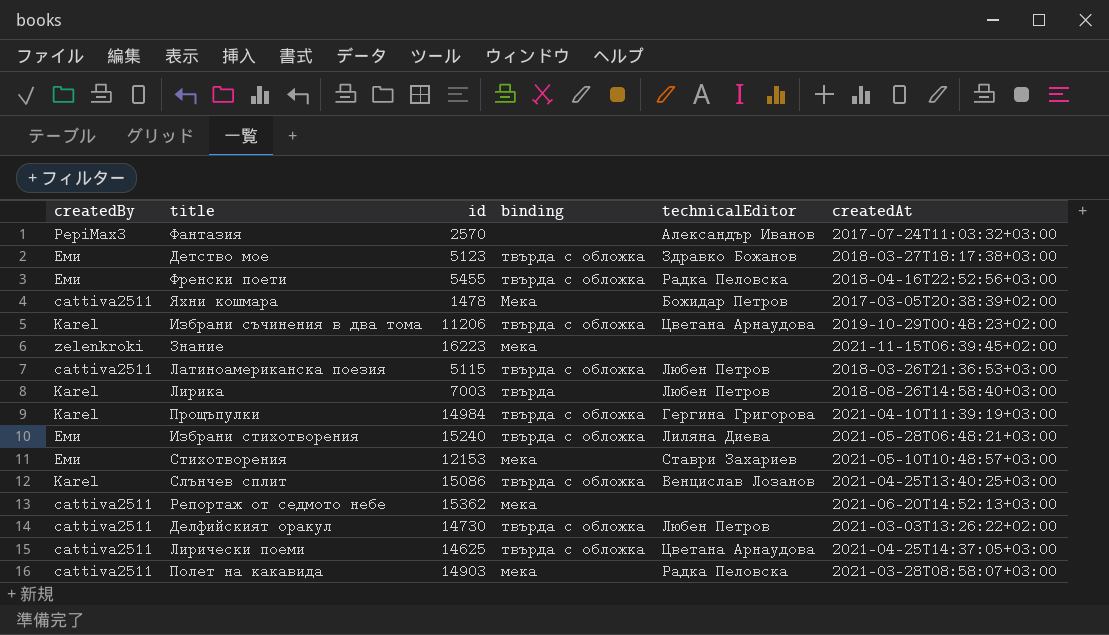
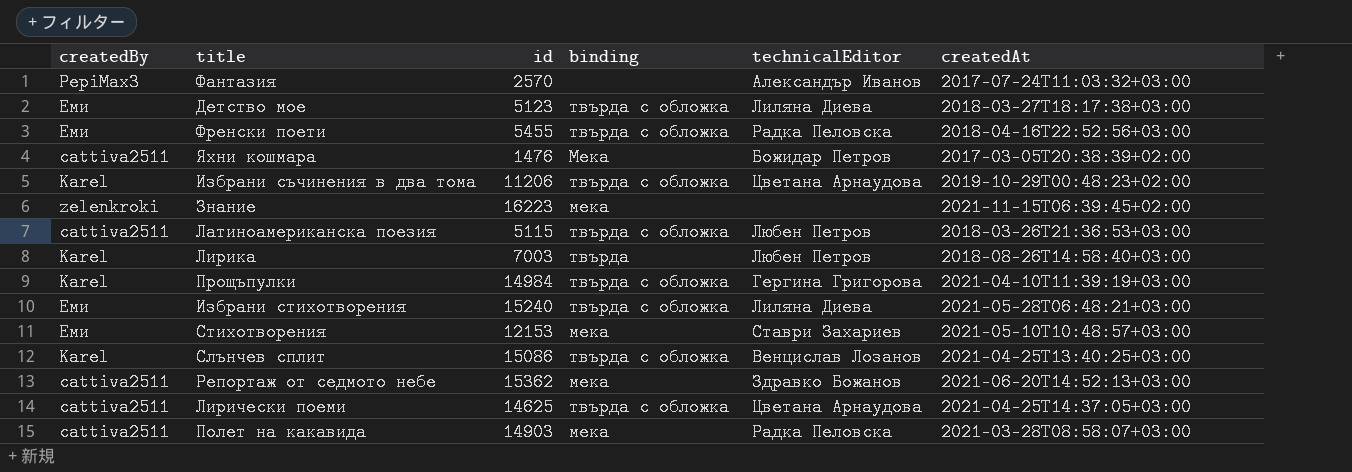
row Делфийският оракул: cattiva2511 | 14730 | твърда с обложка | Любен Петров | 2021-03-03T13:26:22+02:00 -> none
Детство мое | technicalEditor: Здравко Божанов -> Лиляна Диева
Яхни кошмара | id: 1478 -> 1476
Репортаж от седмото небе | technicalEditor: none -> Здравко Божанов

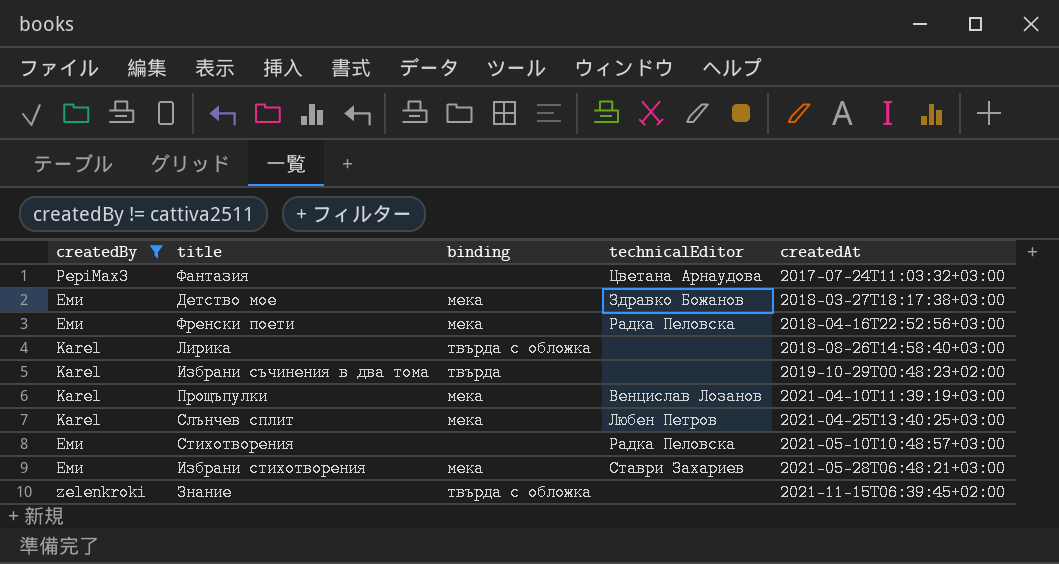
filter: none -> createdBy != cattiva2511
row order: none -> createdAt ascending
column id | position: 3 -> none
Фантазия | technicalEditor: Александър Иванов -> Цветана Арнаудова
Детство мое | binding: твърда с обложка -> мека
Детство мое | technicalEditor: Лиляна Диева -> Здравко Божанов
Френски поети | binding: твърда с обложка -> мека
Лирика | binding: твърда -> твърда с обложка
Лирика | technicalEditor: Любен Петров -> none
Избрани съчинения в два тома | binding: твърда с обложка -> твърда
Избрани съчинения в два тома | technicalEditor: Цветана Арнаудова -> none
Прощъпулки | binding: твърда с обложка -> мека
Прощъпулки | technicalEditor: Гергина Григорова -> Венцислав Лозанов
Слънчев сплит | binding: твърда с обложка -> мека
Слънчев сплит | technicalEditor: Венцислав Лозанов -> Любен Петров
Стихотворения | binding: мека -> none
Стихотворения | technicalEditor: Ставри Захариев -> Радка Пеловска
Избрани стихотворения | binding: твърда с обложка -> мека
Избрани стихотворения | technicalEditor: Лиляна Диева -> Ставри Захариев
Знание | binding: мека -> твърда с обложка

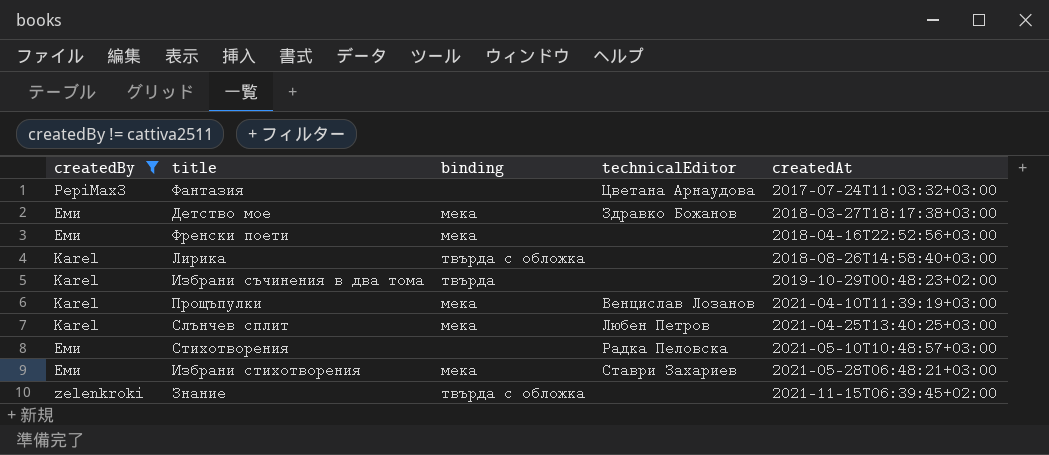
Френски поети | technicalEditor: Радка Пеловска -> none

